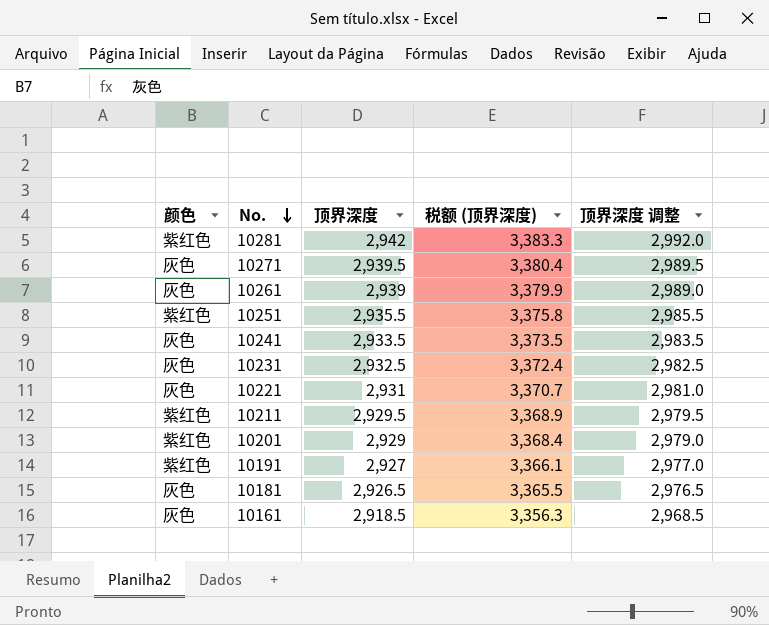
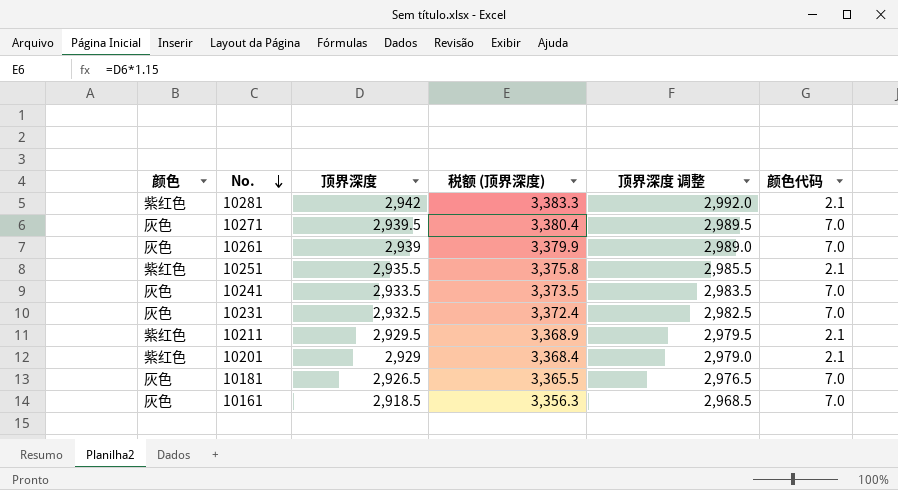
column 颜色代码 | position: none -> 6
row 10221: 灰色 | 2,931 | 3,370.7 | 2,981.0 -> none
row 10191: 紫红色 | 2,927 | 3,366.1 | 2,977.0 -> none

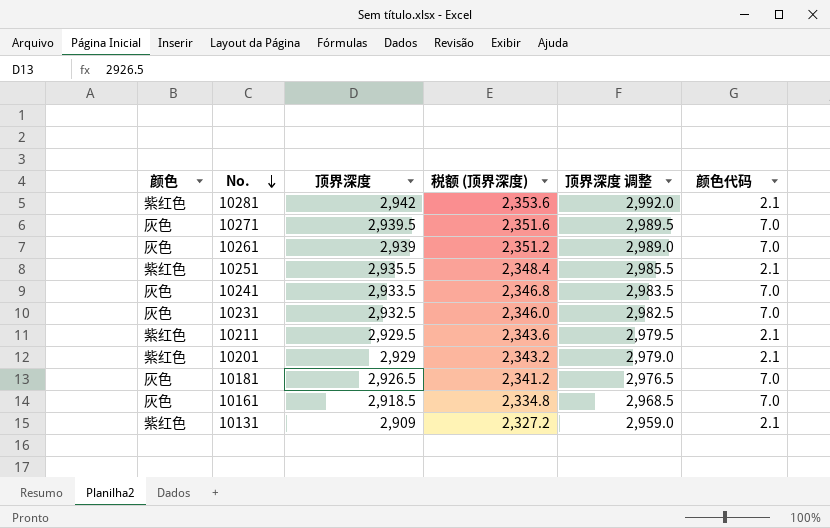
column 税额 (顶界深度) | formula: [顶界深度] * 1.15 -> [顶界深度] * 0.8
row 10131: none -> 紫红色 | 2,909 | 2,327.2 | 2,959.0 | 2.1

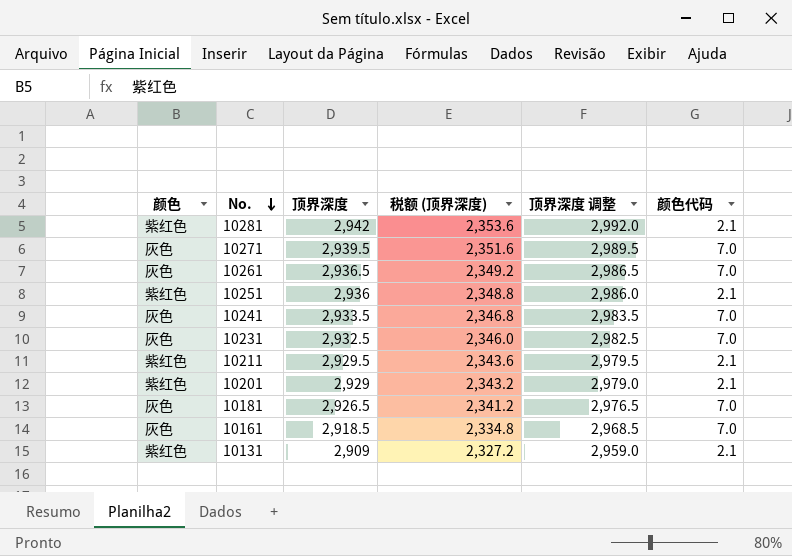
10261 | 顶界深度: 2,939 -> 2,936.5
10261 | 税额 (顶界深度): 2,351.2 -> 2,349.2
10261 | 顶界深度 调整: 2,989.0 -> 2,986.5
10251 | 顶界深度: 2,935.5 -> 2,936
10251 | 税额 (顶界深度): 2,348.4 -> 2,348.8
10251 | 顶界深度 调整: 2,985.5 -> 2,986.0

